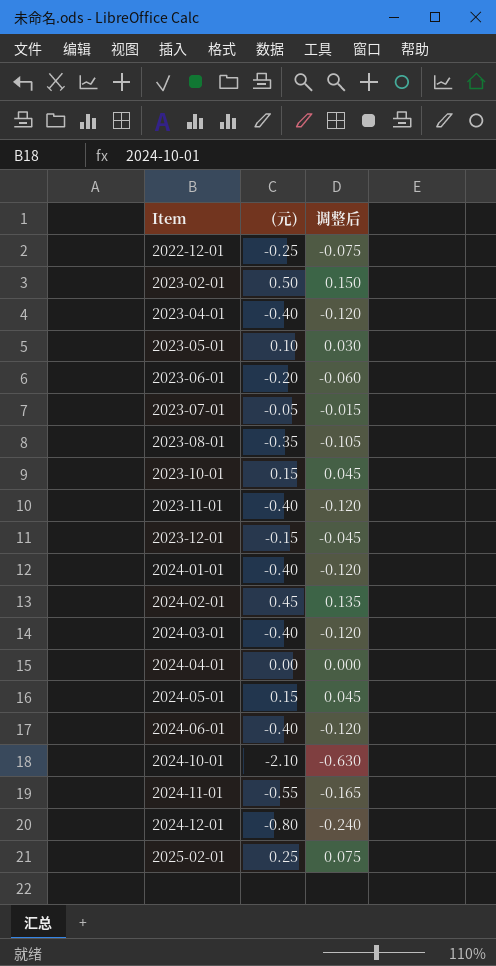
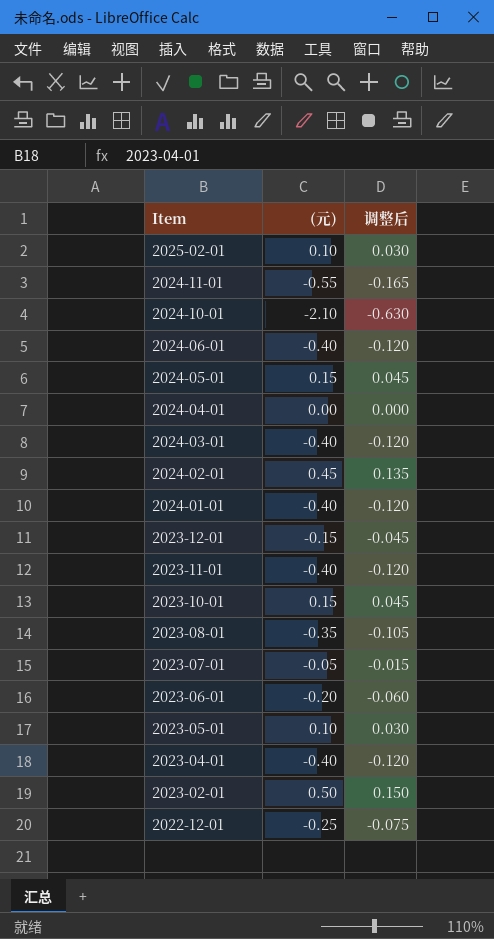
row order: Item ascending -> Item descending
row 2024-12-01: -0.80 | -0.240 -> none
2025-02-01 | (元): 0.25 -> 0.10
2025-02-01 | 调整后: 0.075 -> 0.030

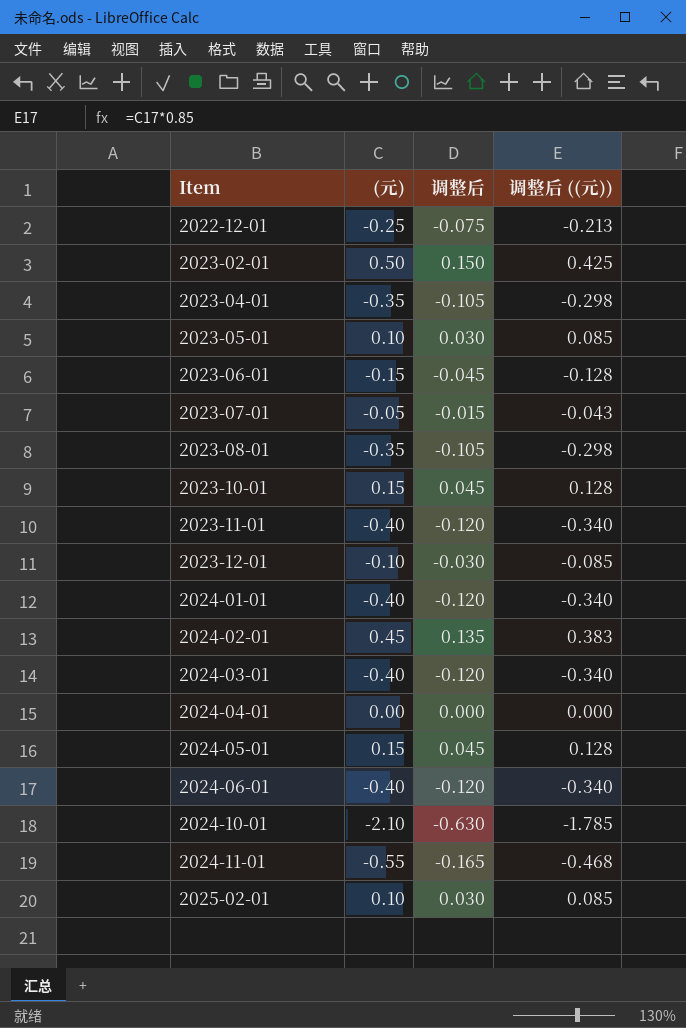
row order: Item descending -> Item ascending
column 调整后 ((元)) | formula: none -> [(元)] * 0.85
2023-04-01 | (元): -0.40 -> -0.35
2023-04-01 | 调整后: -0.120 -> -0.105
2023-06-01 | (元): -0.20 -> -0.15
2023-06-01 | 调整后: -0.060 -> -0.045
2023-12-01 | (元): -0.15 -> -0.10
2023-12-01 | 调整后: -0.045 -> -0.030

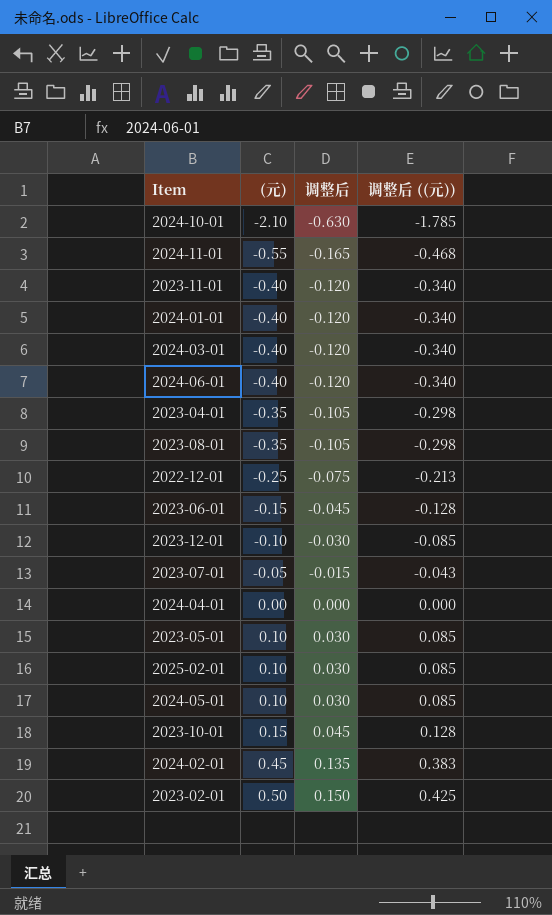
row order: Item ascending -> (元) ascending
2024-05-01 | (元): 0.15 -> 0.10
2024-05-01 | 调整后: 0.045 -> 0.030
2024-05-01 | 调整后 ((元)): 0.128 -> 0.085

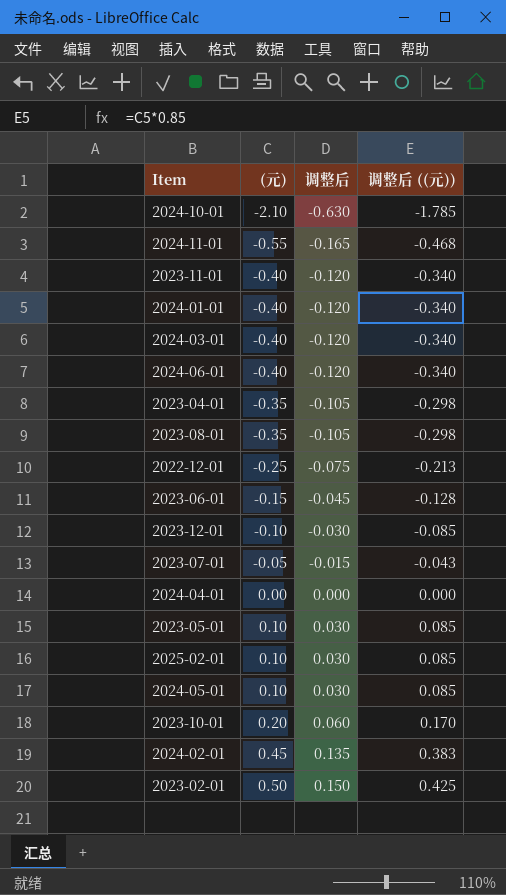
2023-10-01 | (元): 0.15 -> 0.20
2023-10-01 | 调整后: 0.045 -> 0.060
2023-10-01 | 调整后 ((元)): 0.128 -> 0.170

